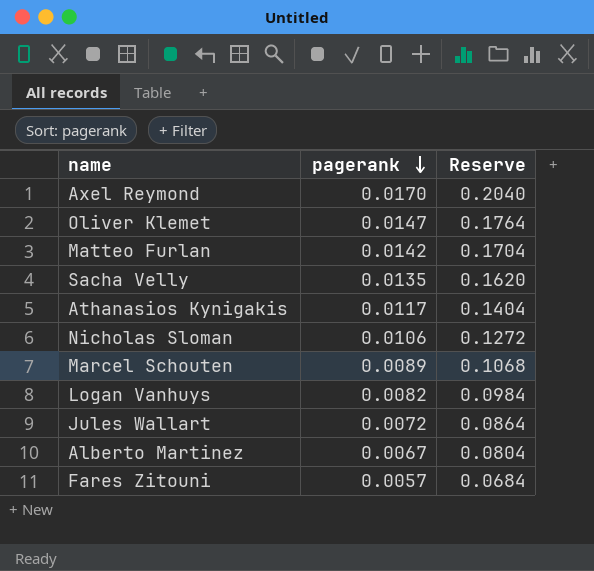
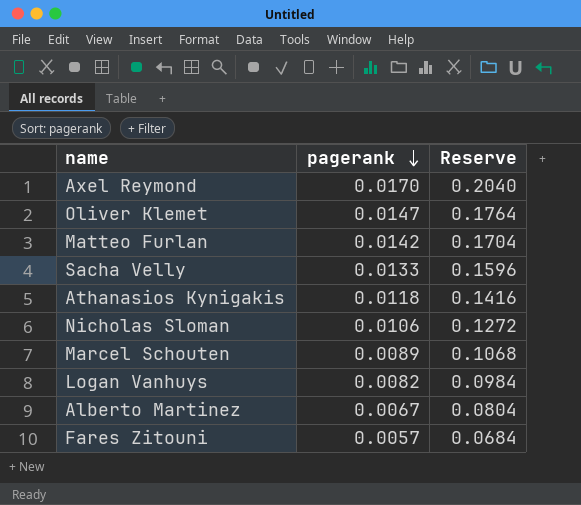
row Jules Wallart: 0.0072 | 0.0864 -> none
Sacha Velly | pagerank: 0.0135 -> 0.0133
Sacha Velly | Reserve: 0.1620 -> 0.1596
Athanasios Kynigakis | pagerank: 0.0117 -> 0.0118
Athanasios Kynigakis | Reserve: 0.1404 -> 0.1416

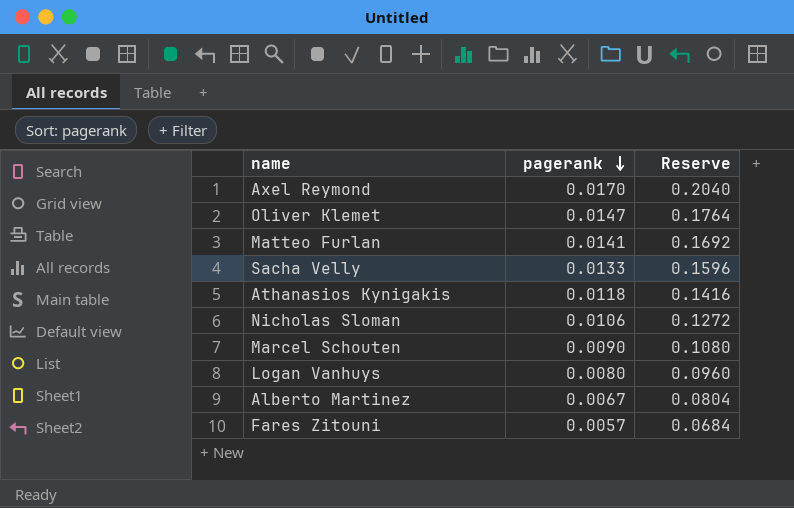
Matteo Furlan | pagerank: 0.0142 -> 0.0141
Matteo Furlan | Reserve: 0.1704 -> 0.1692
Marcel Schouten | pagerank: 0.0089 -> 0.0090
Marcel Schouten | Reserve: 0.1068 -> 0.1080
Logan Vanhuys | pagerank: 0.0082 -> 0.0080
Logan Vanhuys | Reserve: 0.0984 -> 0.0960

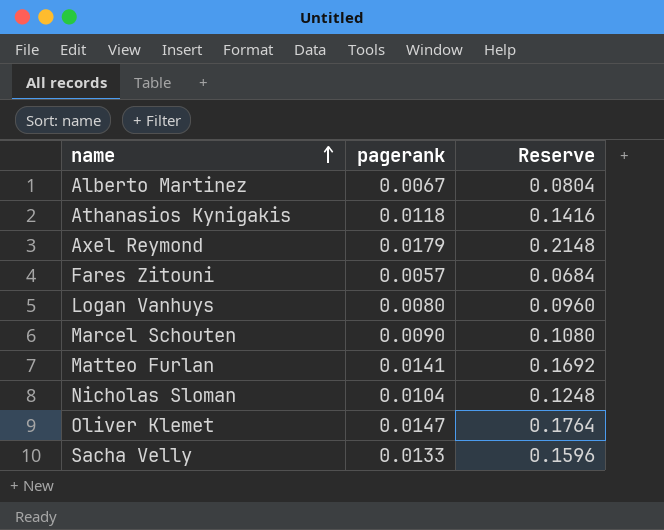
row order: pagerank descending -> name ascending
Axel Reymond | pagerank: 0.0170 -> 0.0179
Axel Reymond | Reserve: 0.2040 -> 0.2148
Nicholas Sloman | pagerank: 0.0106 -> 0.0104
Nicholas Sloman | Reserve: 0.1272 -> 0.1248

